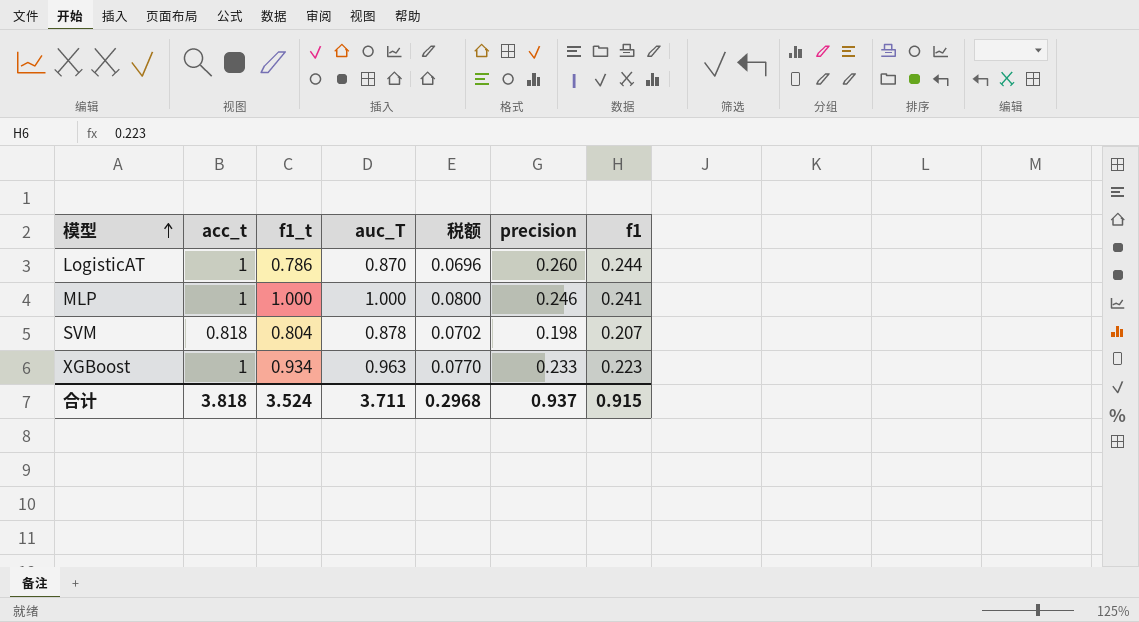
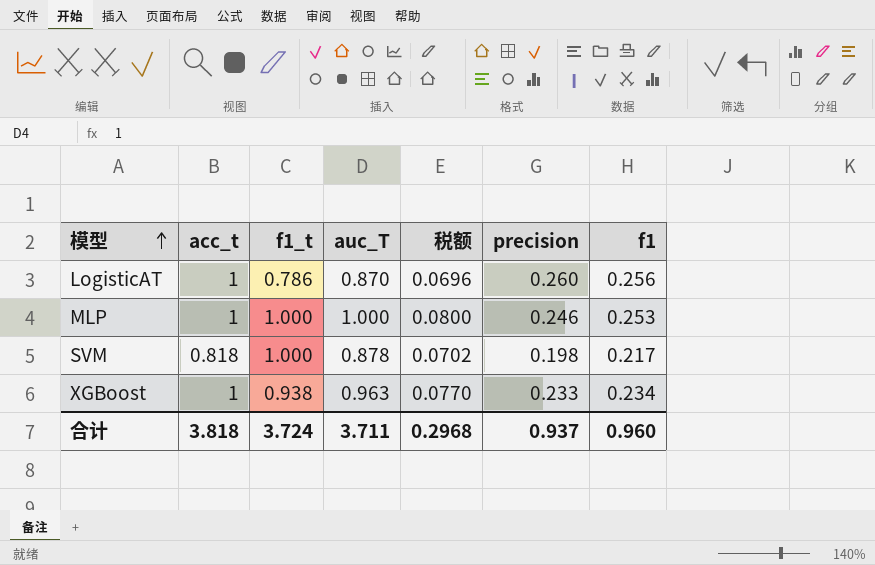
LogisticAT | f1: 0.244 -> 0.256
MLP | f1: 0.241 -> 0.253
SVM | f1_t: 0.804 -> 1.000
SVM | f1: 0.207 -> 0.217
XGBoost | f1_t: 0.934 -> 0.938
XGBoost | f1: 0.223 -> 0.234
合计 | f1_t: 3.524 -> 3.724
合计 | f1: 0.915 -> 0.960

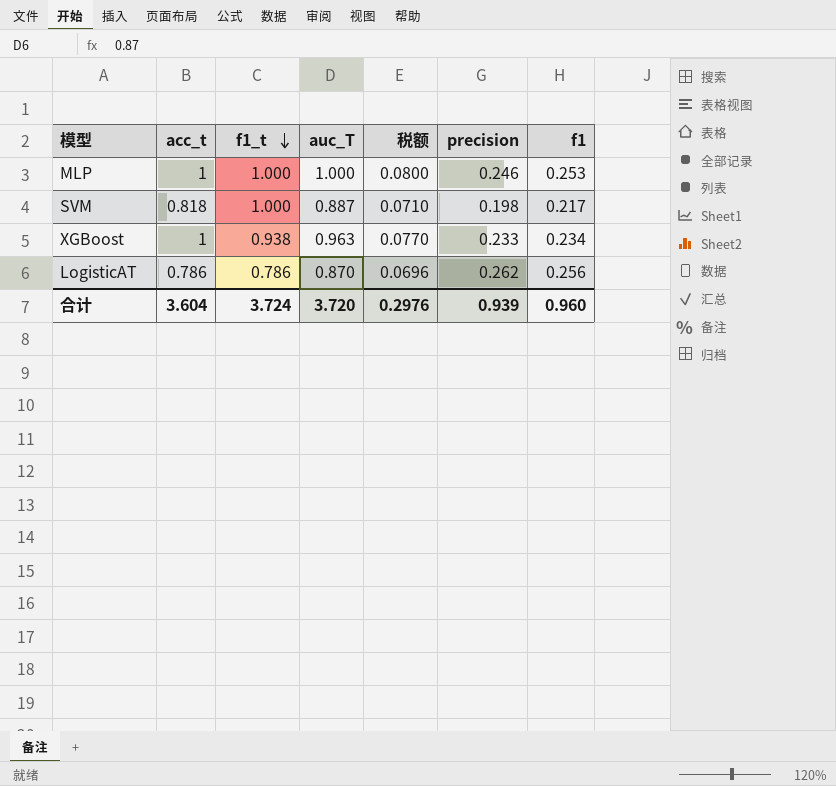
row order: 模型 ascending -> f1_t descending
SVM | auc_T: 0.878 -> 0.887
SVM | 税额: 0.0702 -> 0.0710
LogisticAT | acc_t: 1 -> 0.786
LogisticAT | precision: 0.260 -> 0.262
合计 | acc_t: 3.818 -> 3.604
合计 | auc_T: 3.711 -> 3.720
合计 | 税额: 0.2968 -> 0.2976
合计 | precision: 0.937 -> 0.939

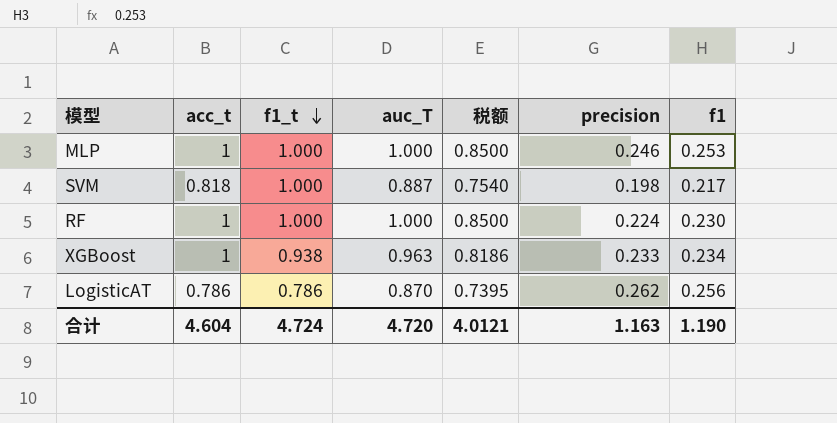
column 税额 | formula: [auc_T] * 0.08 -> [auc_T] * 0.85
row RF: none -> 1 | 1.000 | 1.000 | 0.8500 | 0.224 | 0.230
合计 | acc_t: 3.604 -> 4.604
合计 | f1_t: 3.724 -> 4.724
合计 | auc_T: 3.720 -> 4.720
合计 | 税额: 0.2976 -> 4.0121
合计 | precision: 0.939 -> 1.163
合计 | f1: 0.960 -> 1.190

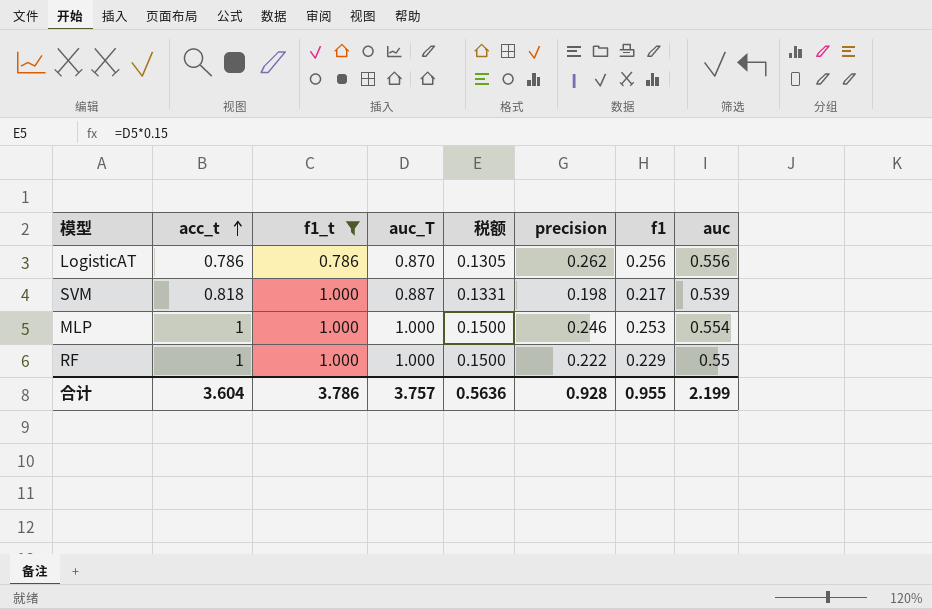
filter: none -> f1_t != 0.938
row order: f1_t descending -> acc_t ascending
column 税额 | formula: [auc_T] * 0.85 -> [auc_T] * 0.15
column auc | position: none -> 8
RF | precision: 0.224 -> 0.222
RF | f1: 0.230 -> 0.229
合计 | acc_t: 4.604 -> 3.604
合计 | f1_t: 4.724 -> 3.786
合计 | auc_T: 4.720 -> 3.757
合计 | 税额: 4.0121 -> 0.5636
合计 | precision: 1.163 -> 0.928
合计 | f1: 1.190 -> 0.955

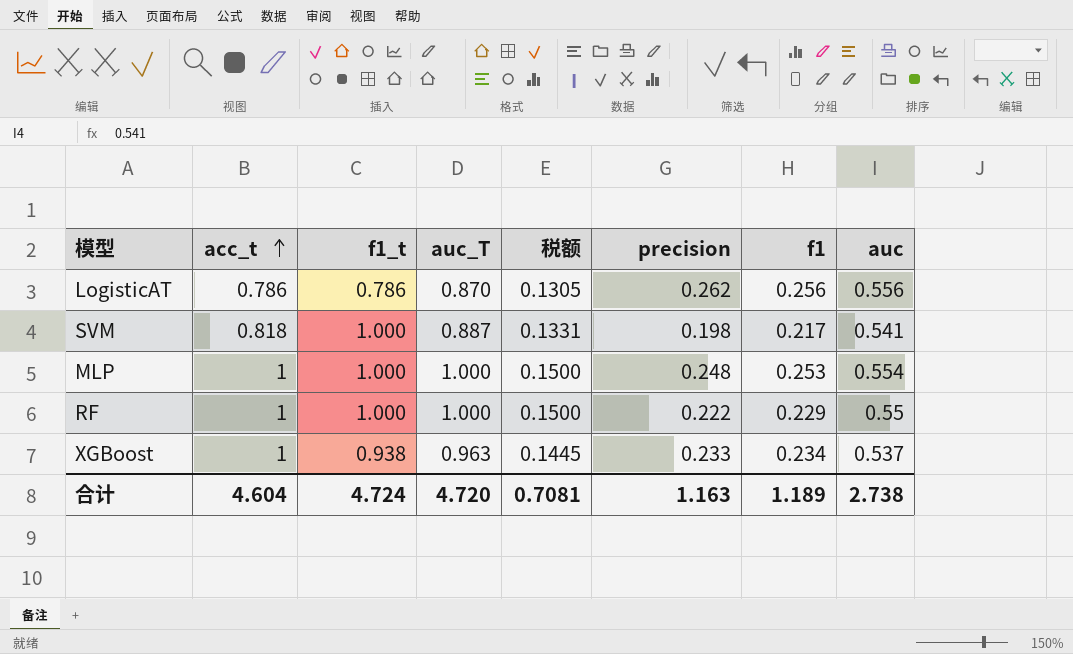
filter: f1_t != 0.938 -> none
SVM | auc: 0.539 -> 0.541
MLP | precision: 0.246 -> 0.248
合计 | acc_t: 3.604 -> 4.604
合计 | f1_t: 3.786 -> 4.724
合计 | auc_T: 3.757 -> 4.720
合计 | 税额: 0.5636 -> 0.7081
合计 | precision: 0.928 -> 1.163
合计 | f1: 0.955 -> 1.189
合计 | auc: 2.199 -> 2.738

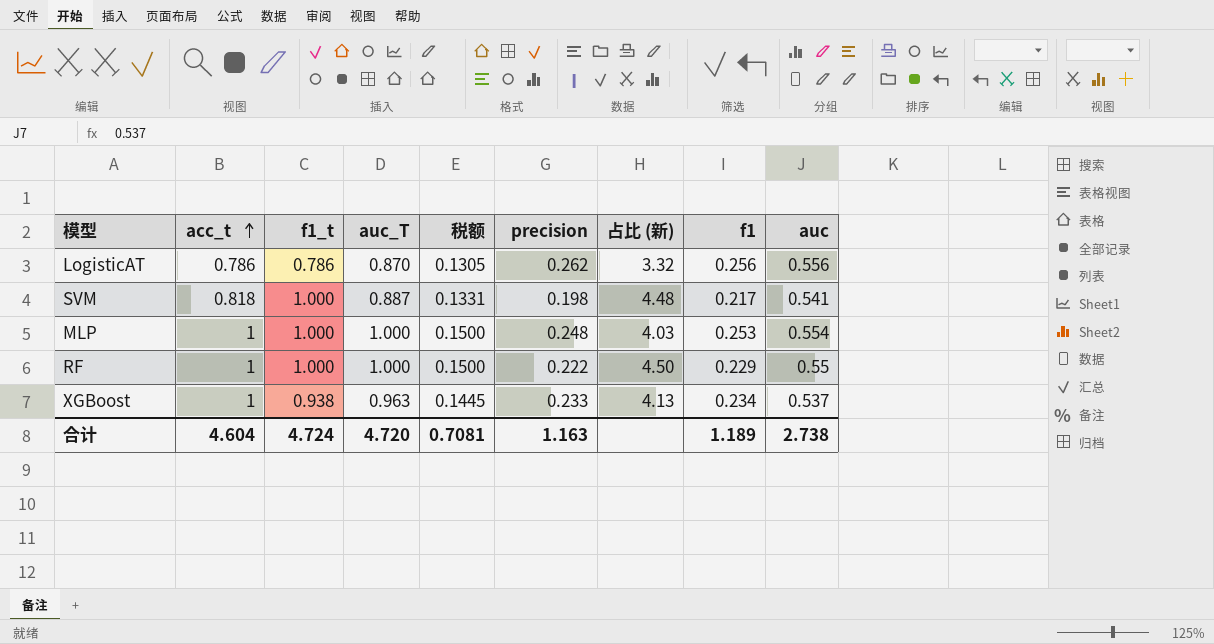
column 占比 (新) | formula: none -> [auc_T] / [precision]

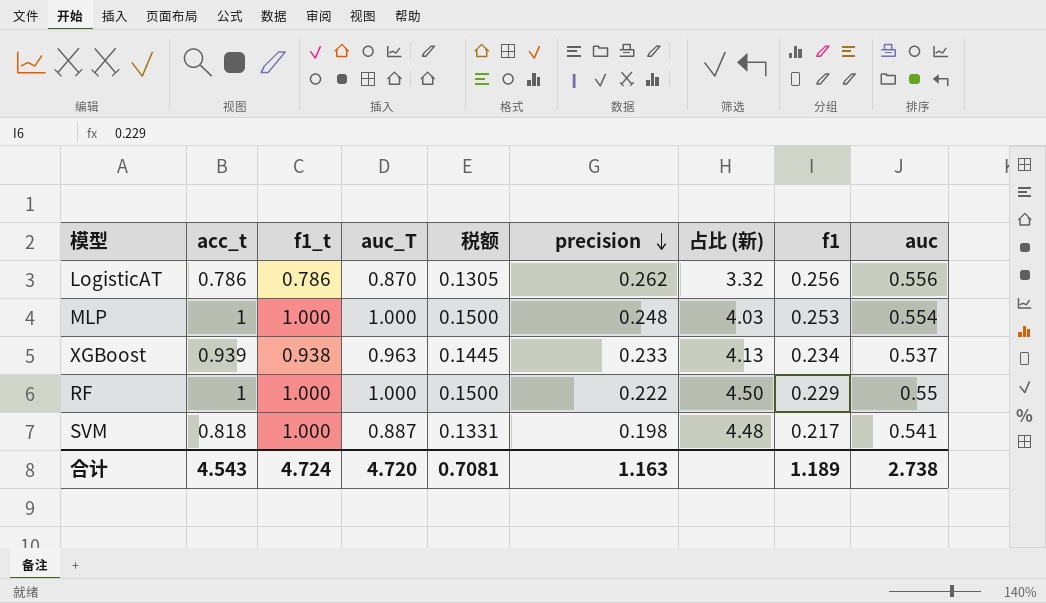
row order: acc_t ascending -> precision descending
XGBoost | acc_t: 1 -> 0.939
合计 | acc_t: 4.604 -> 4.543

